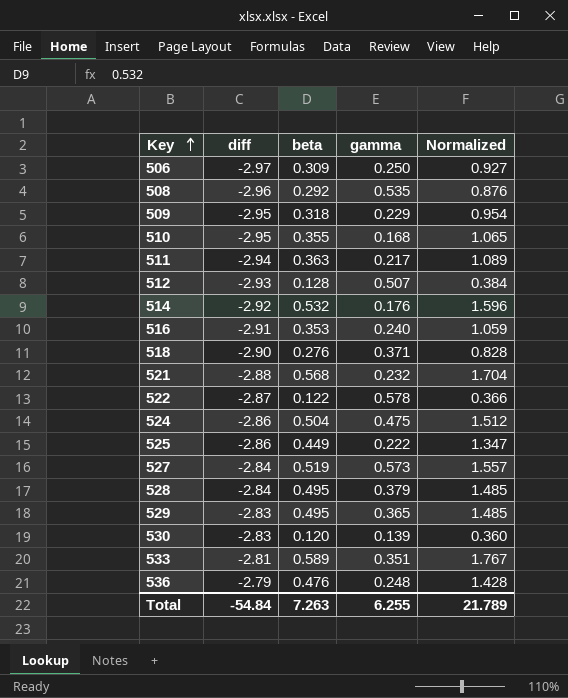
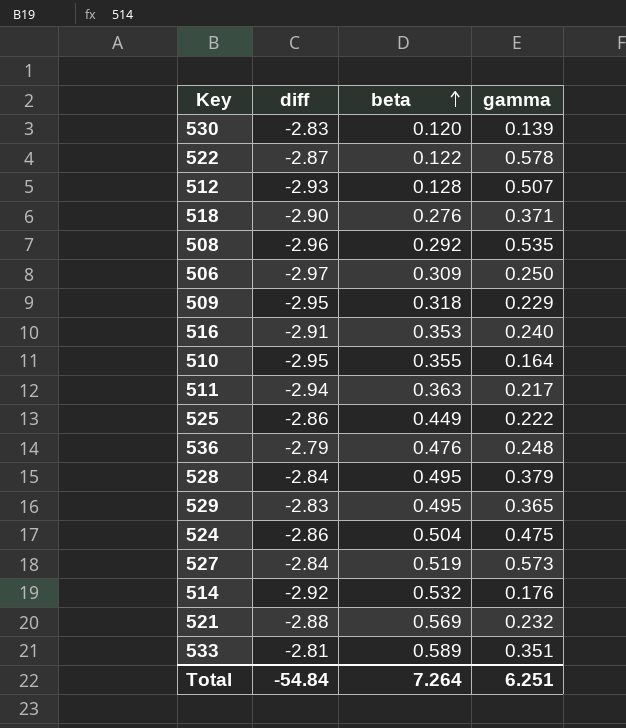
row order: Key ascending -> beta ascending
column Normalized | formula: [beta] * 3 -> none
510 | gamma: 0.168 -> 0.164
521 | beta: 0.568 -> 0.569
Total | beta: 7.263 -> 7.264
Total | gamma: 6.255 -> 6.251

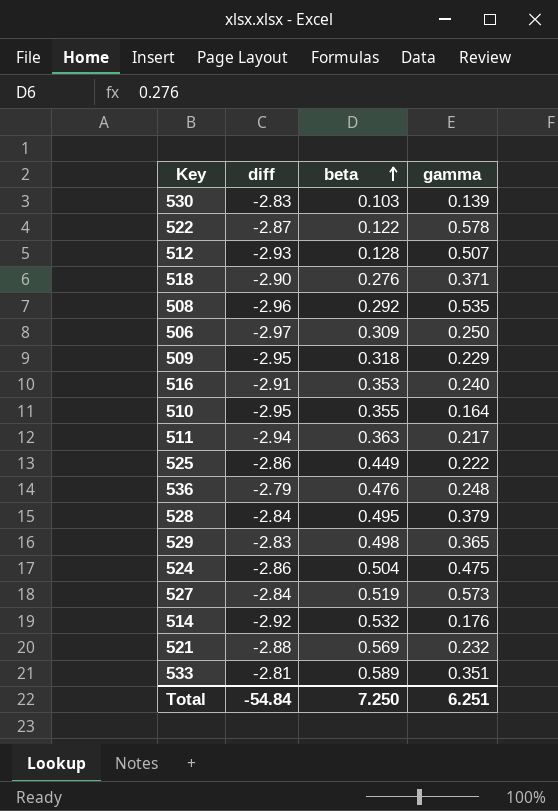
530 | beta: 0.120 -> 0.103
529 | beta: 0.495 -> 0.498
Total | beta: 7.264 -> 7.250

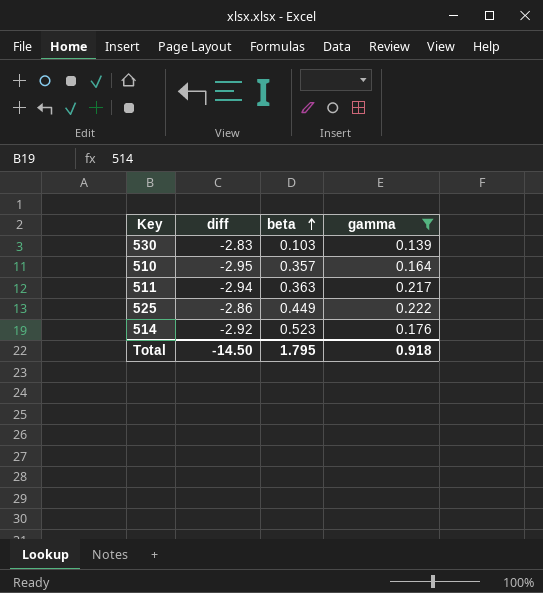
filter: none -> gamma <= 0.222
510 | beta: 0.355 -> 0.357
514 | beta: 0.532 -> 0.523
Total | diff: -54.84 -> -14.50
Total | beta: 7.250 -> 1.795
Total | gamma: 6.251 -> 0.918

